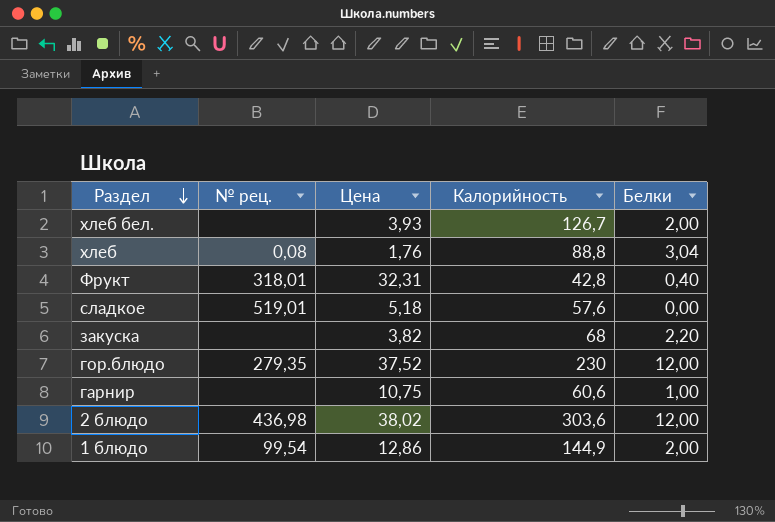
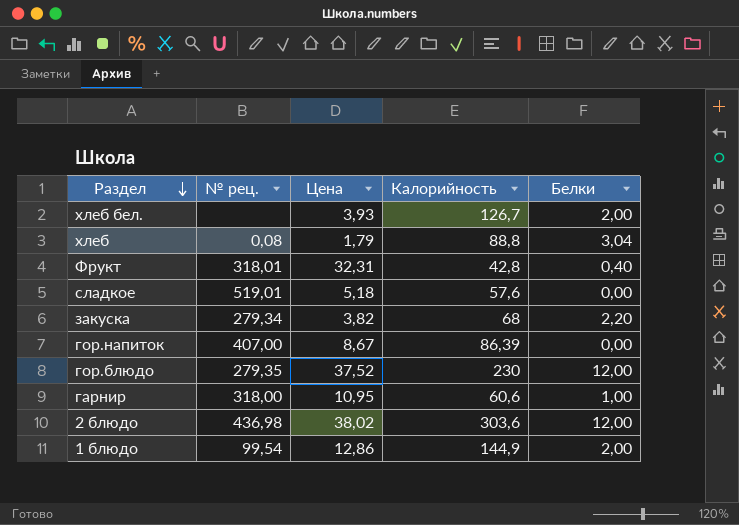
хлеб | Цена: 1,76 -> 1,79
закуска | № рец.: none -> 279,34
row гор.напиток: none -> 407,00 | 8,67 | 86,39 | 0,00
гарнир | № рец.: none -> 318,00
гарнир | Цена: 10,75 -> 10,95

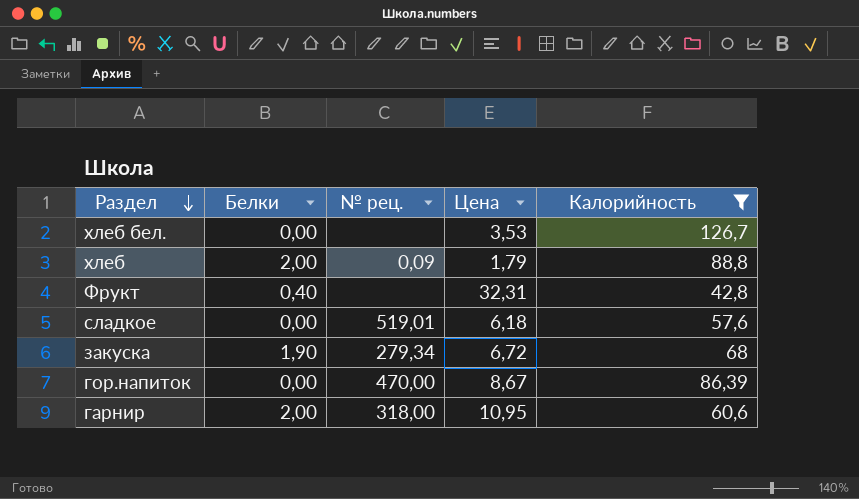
filter: none -> Калорийность <= 126,7
column Белки | position: 5 -> 2
хлеб бел. | Белки: 2,00 -> 0,00
хлеб бел. | Цена: 3,93 -> 3,53
хлеб | Белки: 3,04 -> 2,00
хлеб | № рец.: 0,08 -> 0,09
Фрукт | № рец.: 318,01 -> none
сладкое | Цена: 5,18 -> 6,18
закуска | Белки: 2,20 -> 1,90
закуска | Цена: 3,82 -> 6,72
гор.напиток | № рец.: 407,00 -> 470,00
гарнир | Белки: 1,00 -> 2,00

